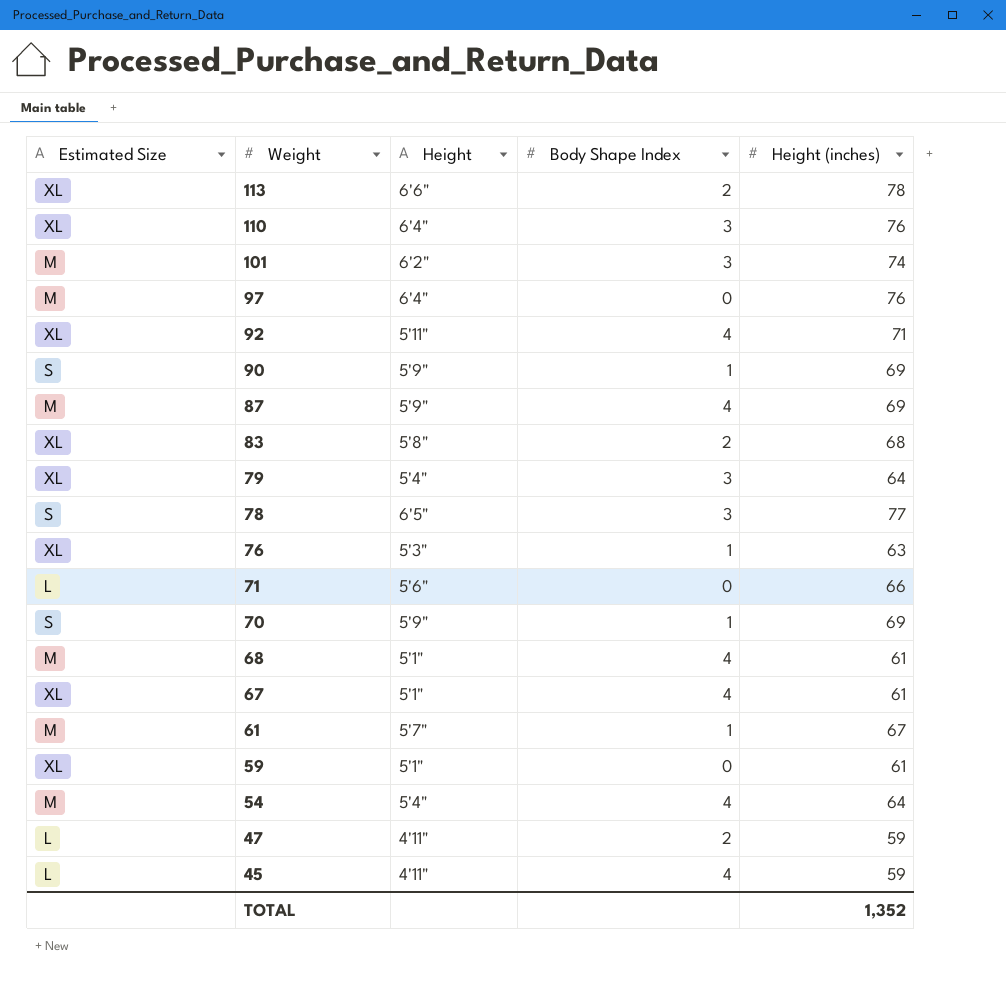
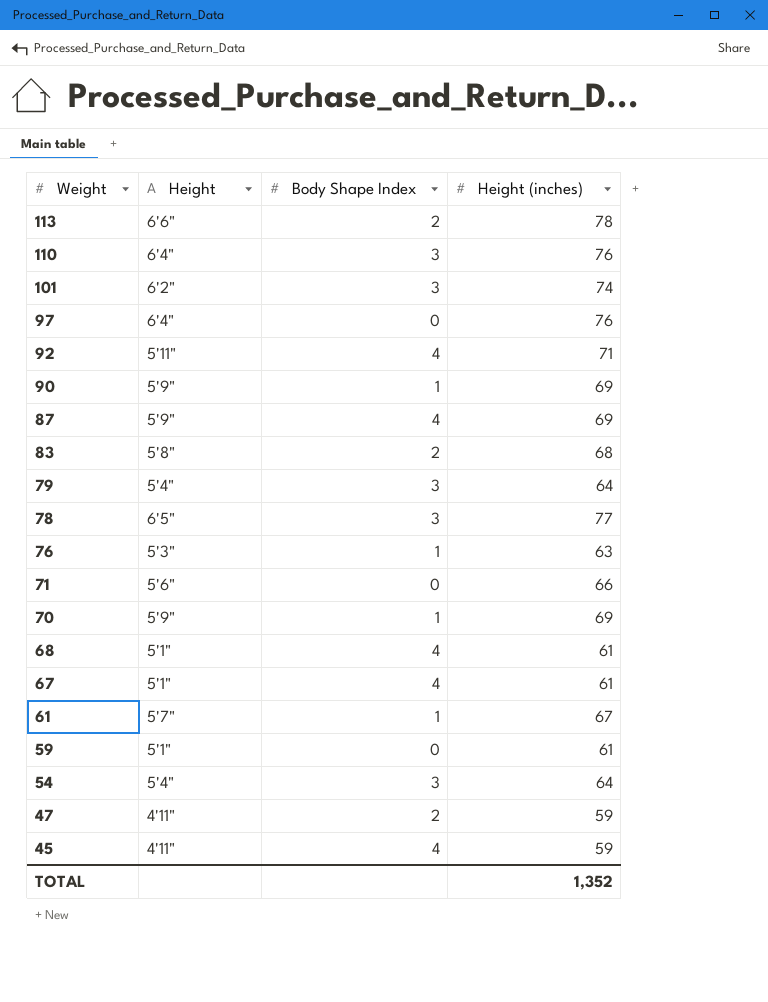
column Estimated Size | position: 1 -> none
54 | Body Shape Index: 4 -> 3

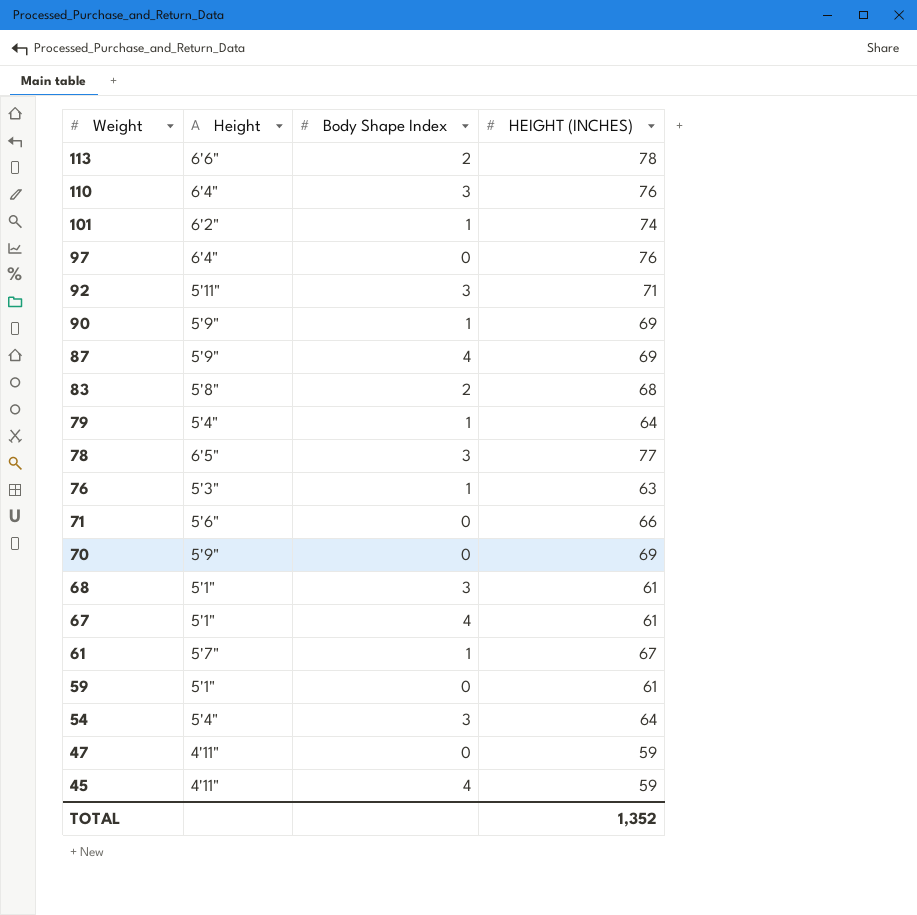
column name: Height (inches) -> HEIGHT (INCHES)
101 | Body Shape Index: 3 -> 1
92 | Body Shape Index: 4 -> 3
79 | Body Shape Index: 3 -> 1
70 | Body Shape Index: 1 -> 0
68 | Body Shape Index: 4 -> 3
47 | Body Shape Index: 2 -> 0

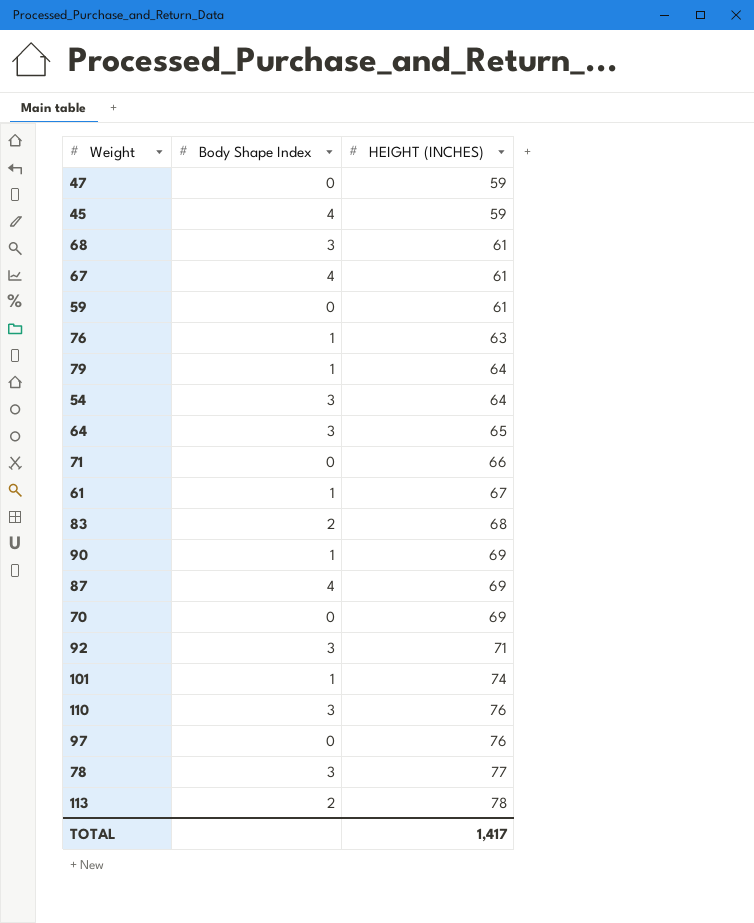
row order: Weight descending -> HEIGHT (INCHES) ascending
column Height | position: 2 -> none
row 64: none -> 3 | 65
TOTAL | HEIGHT (INCHES): 1,352 -> 1,417

